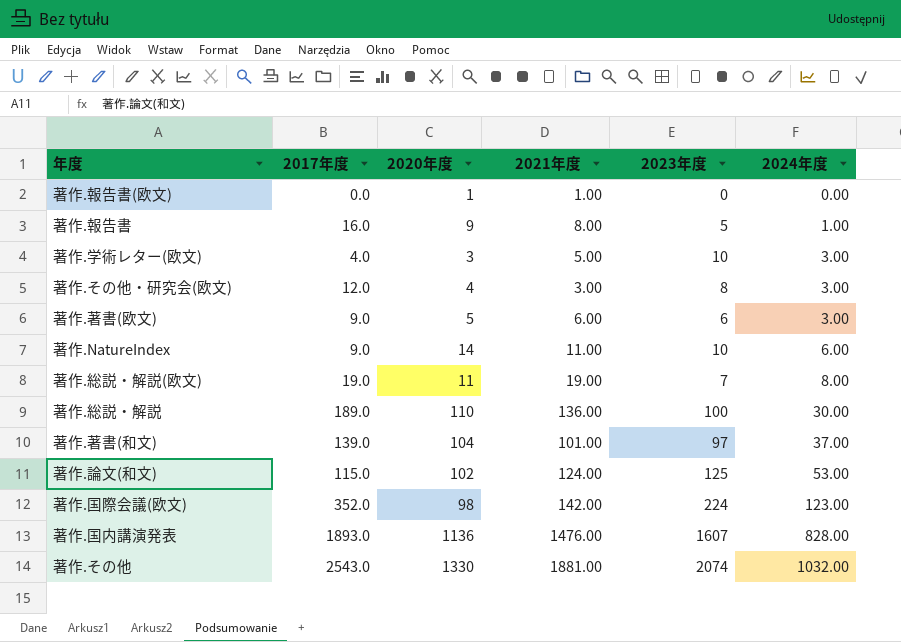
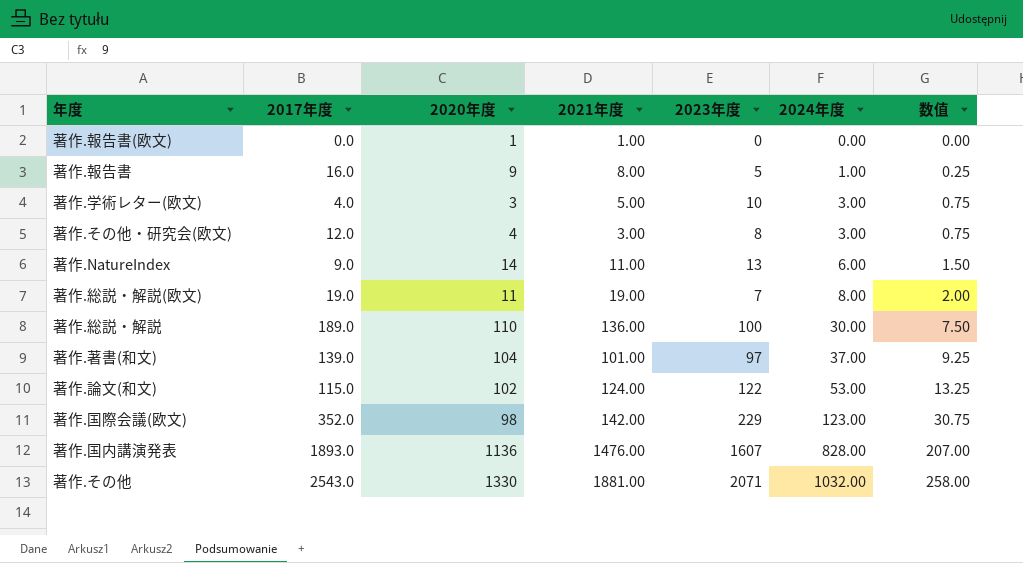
column 数值 | formula: none -> [2024年度] * 0.25
row 著作.著書(欧文): 9.0 | 5 | 6.00 | 6 | 3.00 -> none
著作.NatureIndex | 2023年度: 10 -> 13
著作.論文(和文) | 2023年度: 125 -> 122
著作.国際会議(欧文) | 2023年度: 224 -> 229
著作.その他 | 2023年度: 2074 -> 2071

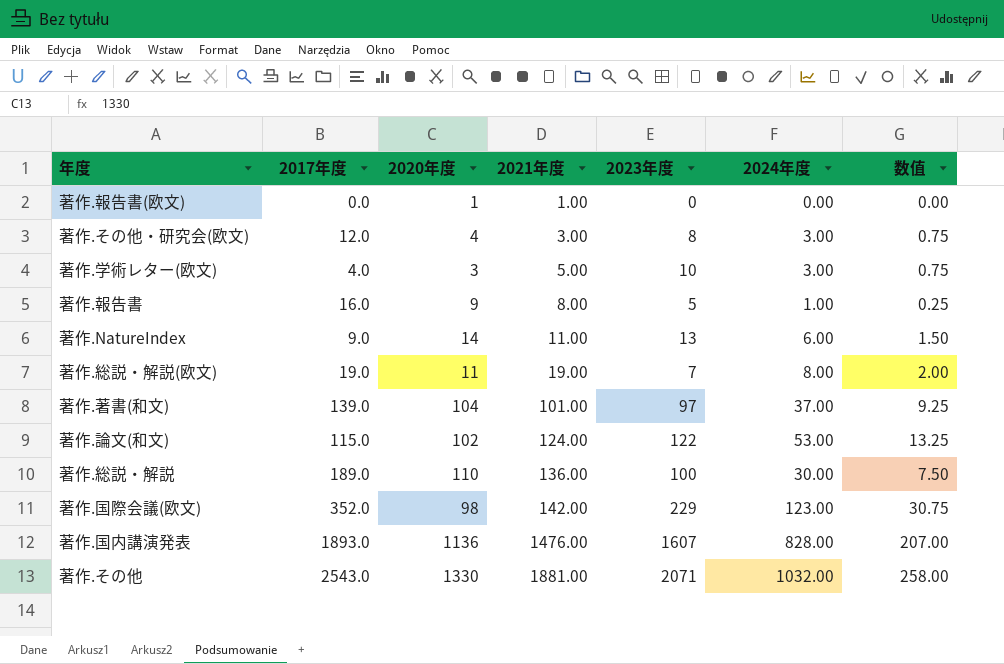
row order: 2024年度 ascending -> 2021年度 ascending

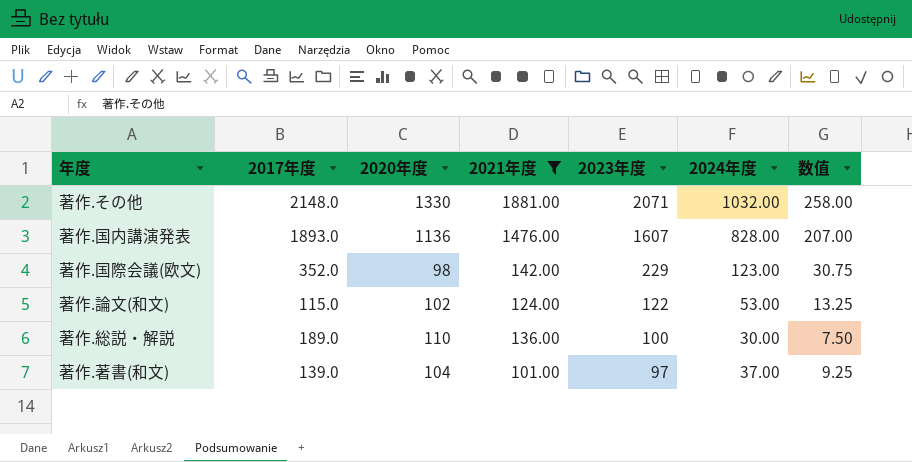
filter: none -> 2021年度 >= 101.00
row order: 2021年度 ascending -> 2023年度 descending
著作.その他 | 2017年度: 2543.0 -> 2148.0

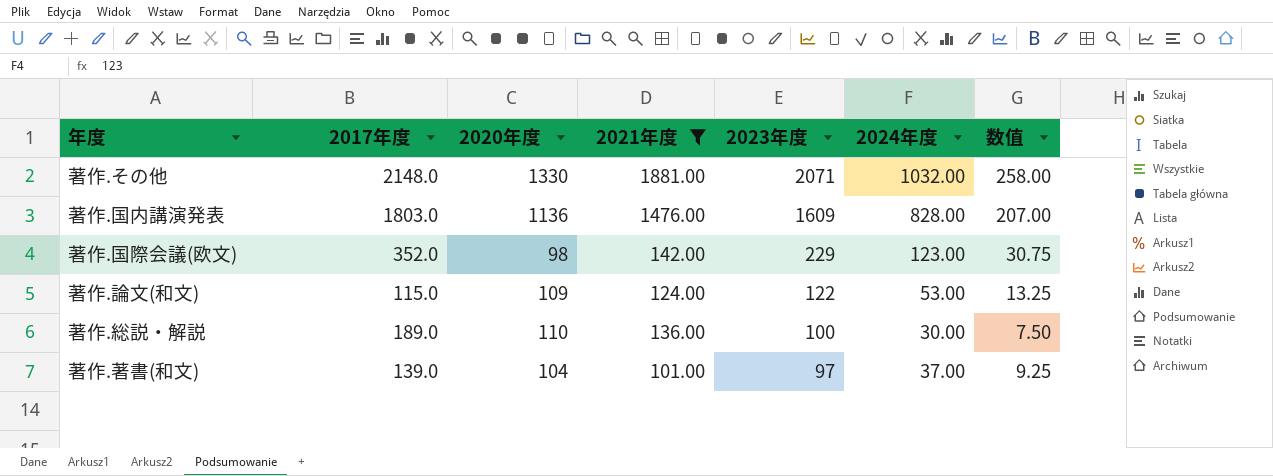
著作.国内講演発表 | 2017年度: 1893.0 -> 1803.0
著作.国内講演発表 | 2023年度: 1607 -> 1609
著作.論文(和文) | 2020年度: 102 -> 109

